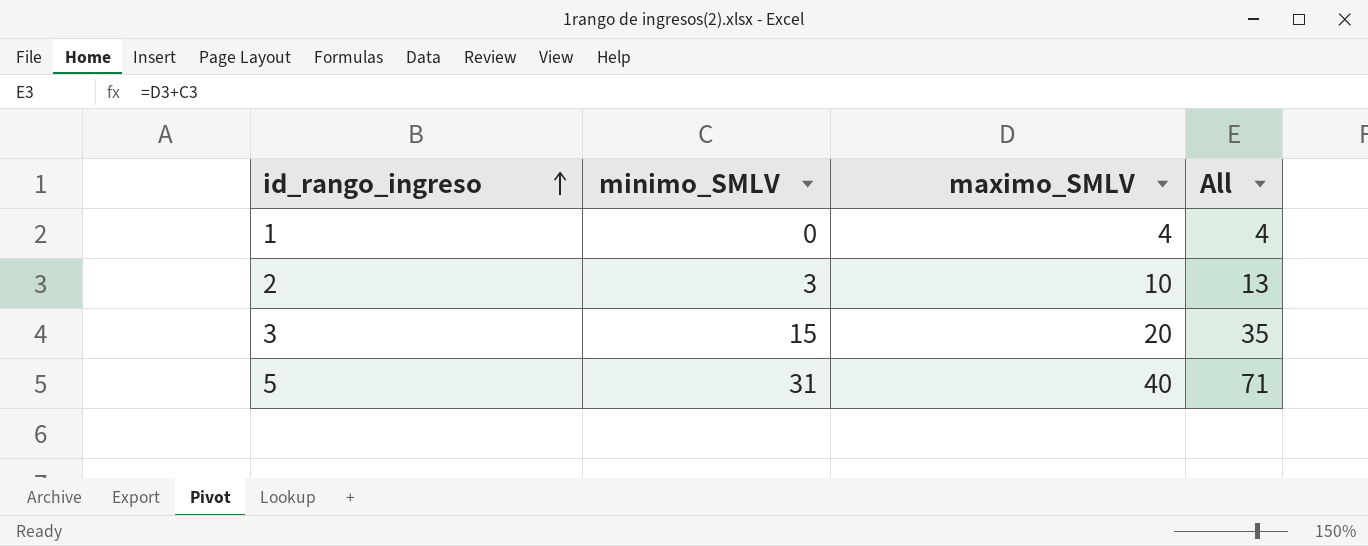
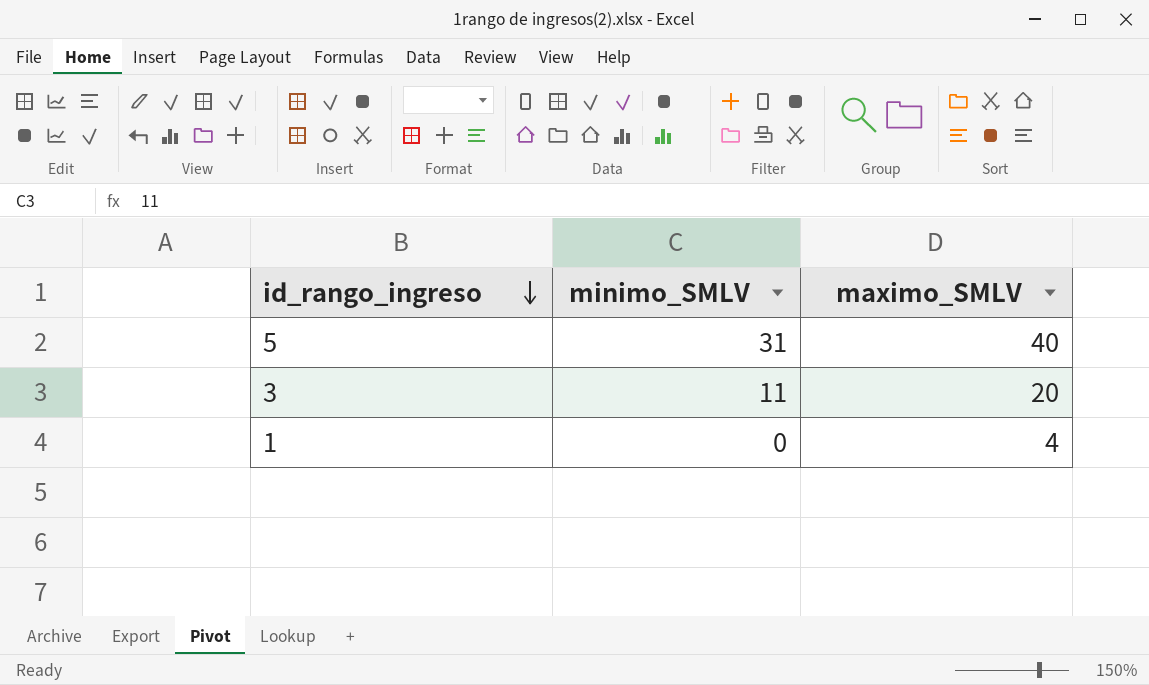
row order: id_rango_ingreso ascending -> id_rango_ingreso descending
column All | formula: [minimo_SMLV] + [maximo_SMLV] -> none
row 2: 3 | 10 | 13 -> none
3 | minimo_SMLV: 15 -> 11

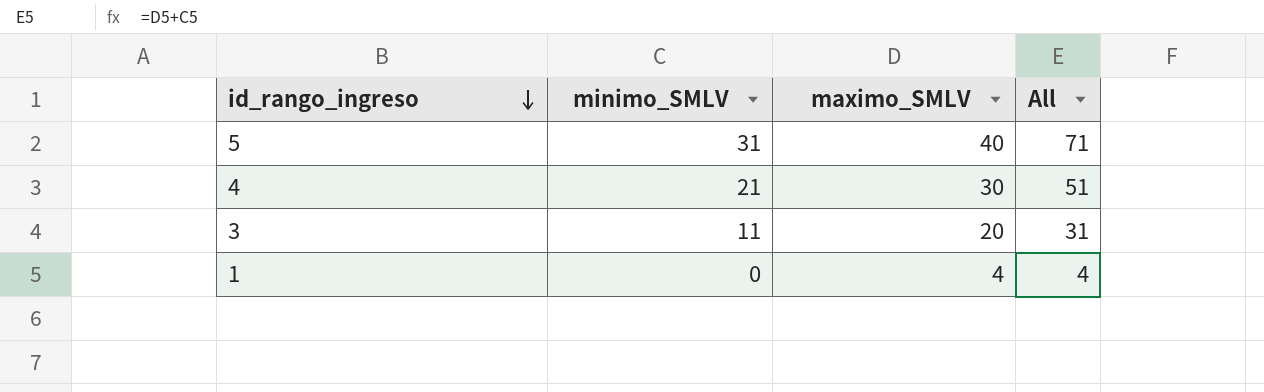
column All | formula: none -> [minimo_SMLV] + [maximo_SMLV]
row 4: none -> 21 | 30 | 51

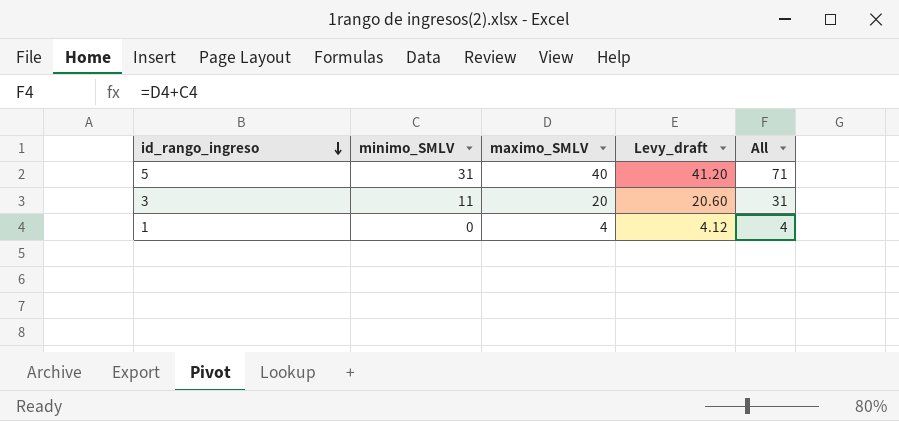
column Levy_draft | formula: none -> [maximo_SMLV] * 1.03
row 4: 21 | 30 | 51 -> none

